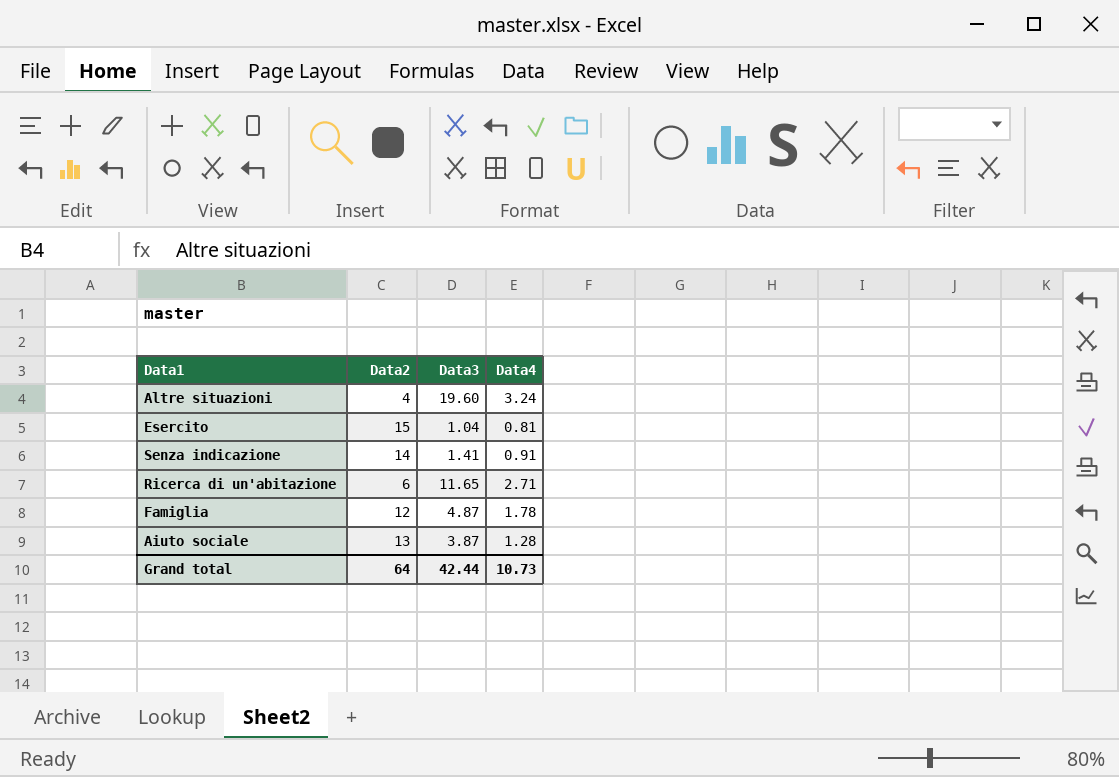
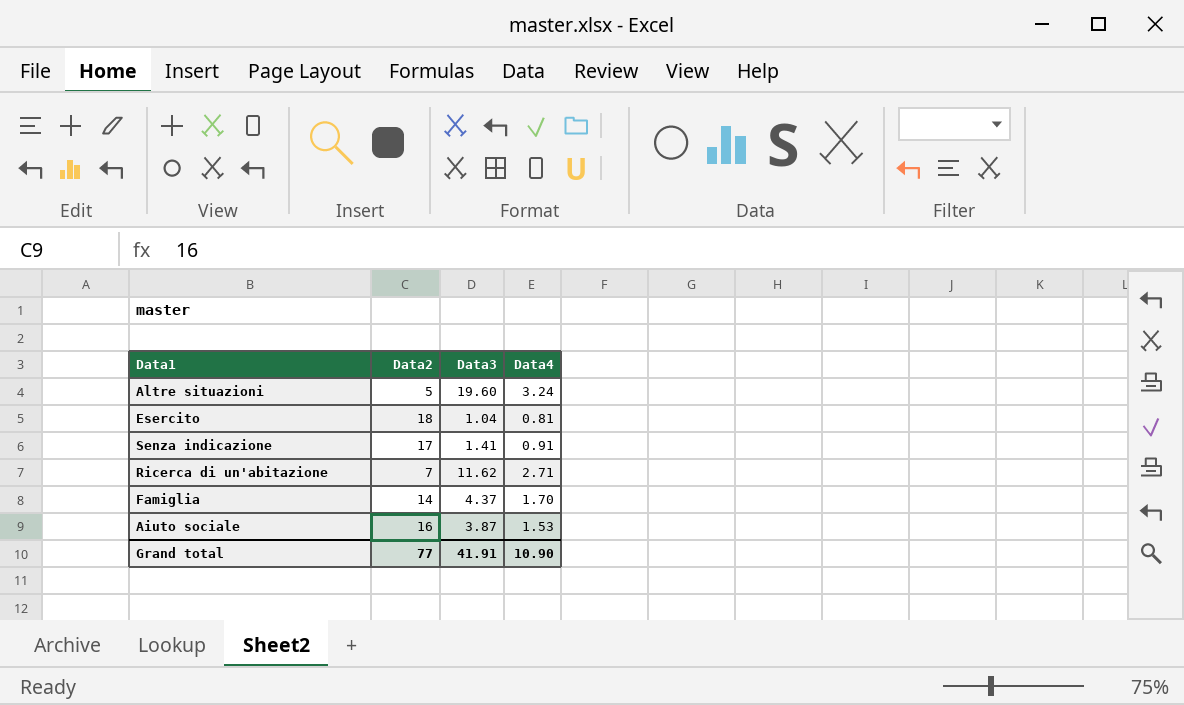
Altre situazioni | Data2: 4 -> 5
Esercito | Data2: 15 -> 18
Senza indicazione | Data2: 14 -> 17
Ricerca di un'abitazione | Data2: 6 -> 7
Ricerca di un'abitazione | Data3: 11.65 -> 11.62
Famiglia | Data2: 12 -> 14
Famiglia | Data3: 4.87 -> 4.37
Famiglia | Data4: 1.78 -> 1.70
Aiuto sociale | Data2: 13 -> 16
Aiuto sociale | Data4: 1.28 -> 1.53
Grand total | Data2: 64 -> 77
Grand total | Data3: 42.44 -> 41.91
Grand total | Data4: 10.73 -> 10.90

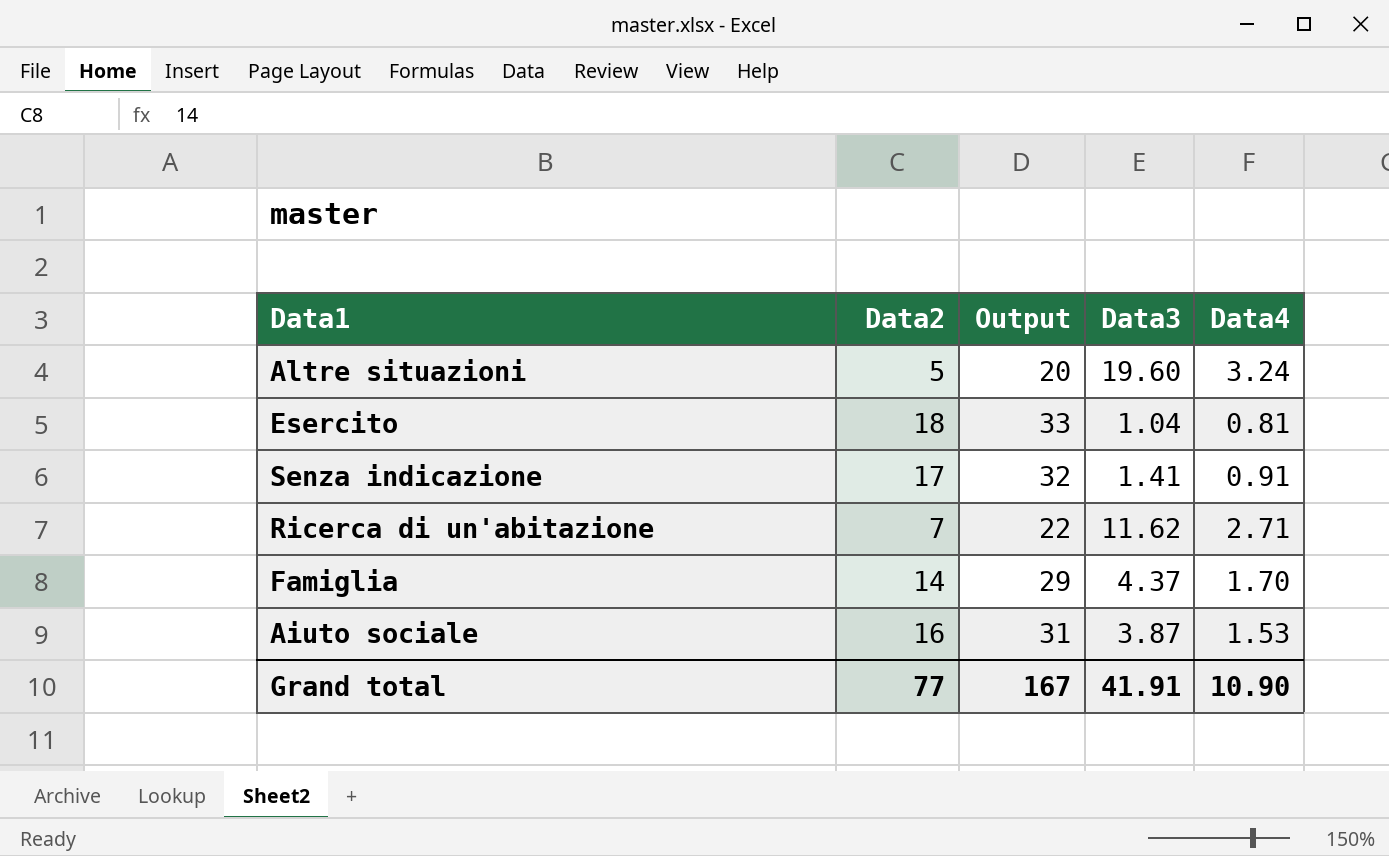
column Output | formula: none -> [Data2] + 15

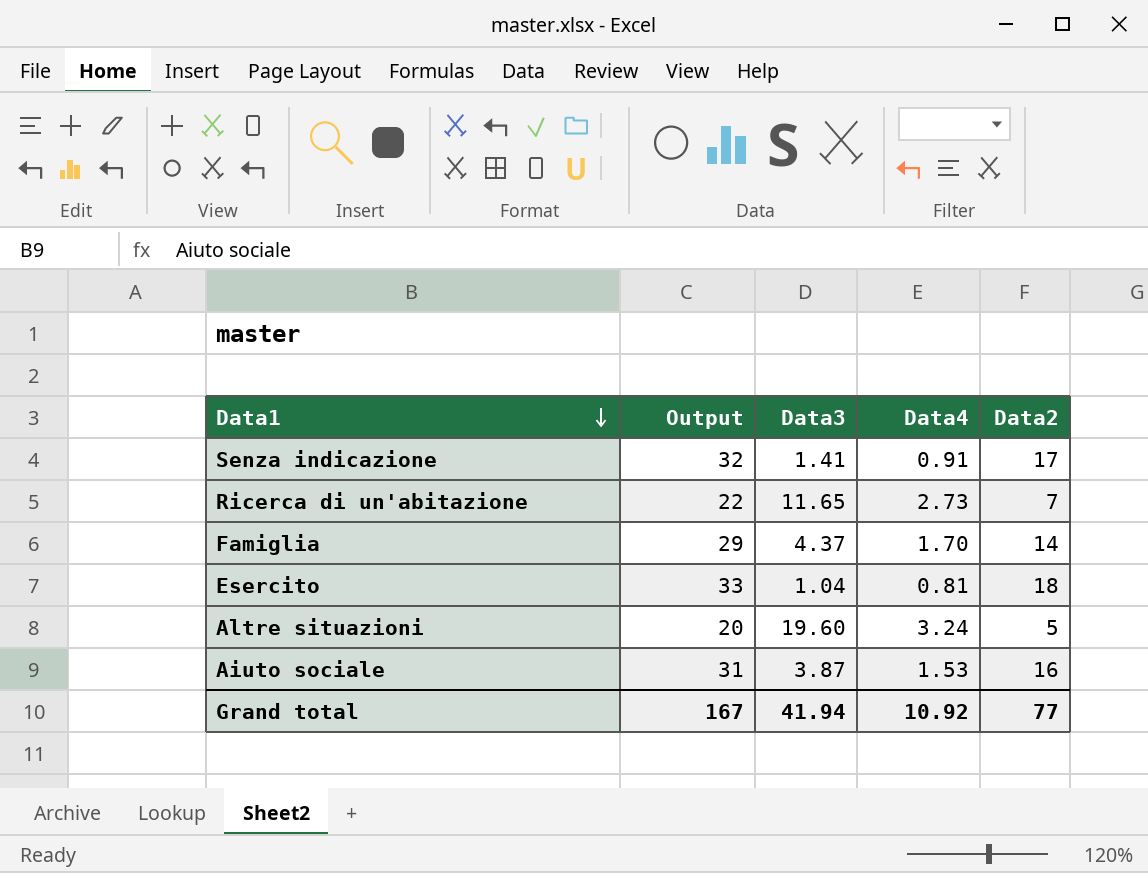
row order: none -> Data1 descending
column Data2 | position: 2 -> 5
Ricerca di un'abitazione | Data3: 11.62 -> 11.65
Ricerca di un'abitazione | Data4: 2.71 -> 2.73
Grand total | Data3: 41.91 -> 41.94
Grand total | Data4: 10.90 -> 10.92

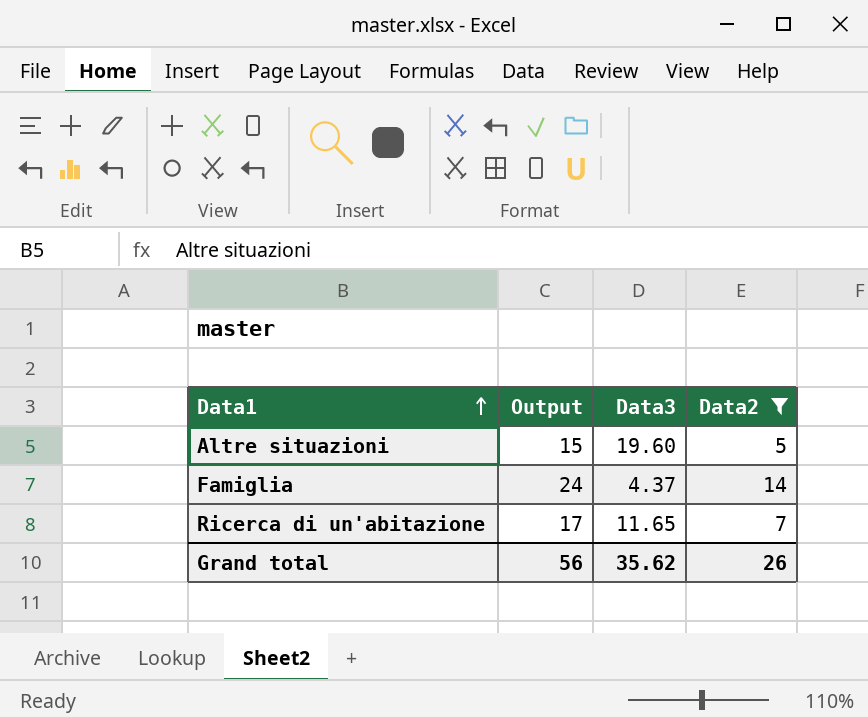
filter: none -> Data2 <= 14
row order: Data1 descending -> Data1 ascending
column Data4 | position: 4 -> none
column Output | formula: [Data2] + 15 -> [Data2] + 10
Grand total | Output: 167 -> 56
Grand total | Data3: 41.94 -> 35.62
Grand total | Data2: 77 -> 26

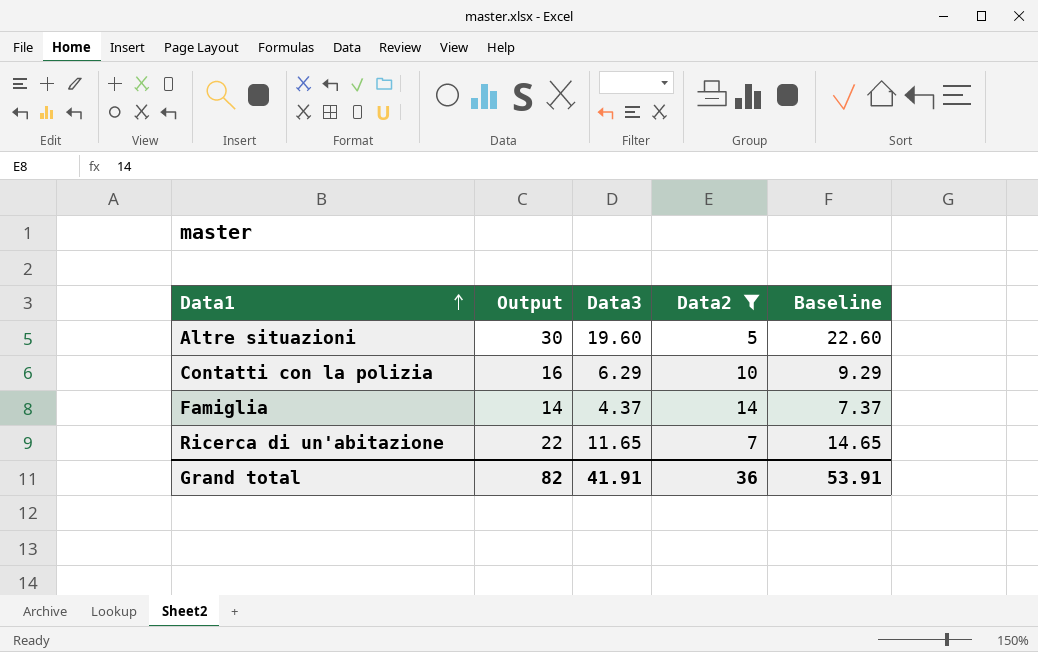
column Output | formula: [Data2] + 10 -> [Data3] + 10
column Baseline | formula: none -> [Data3] + 3
row Contatti con la polizia: none -> 16 | 6.29 | 10 | 9.29
Grand total | Output: 56 -> 82
Grand total | Data3: 35.62 -> 41.91
Grand total | Data2: 26 -> 36

